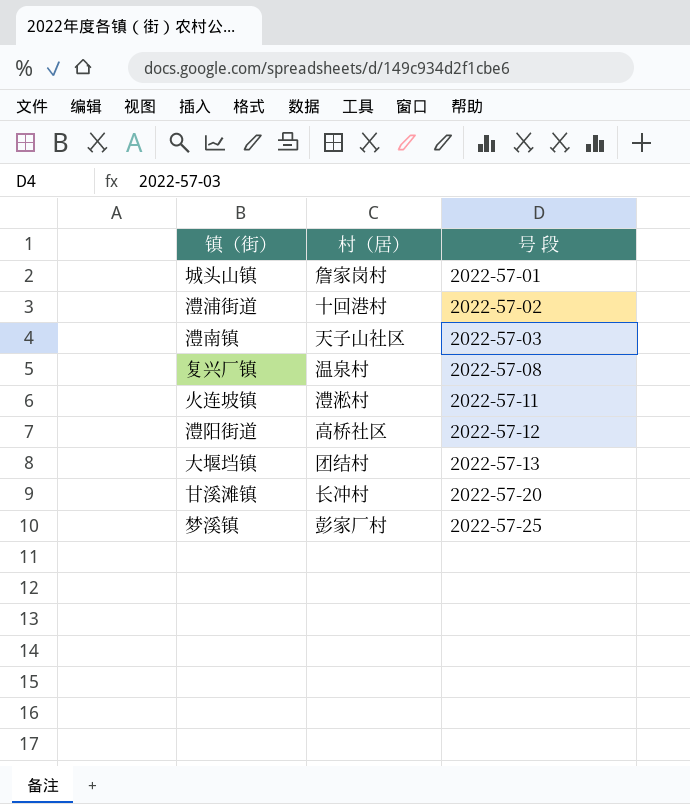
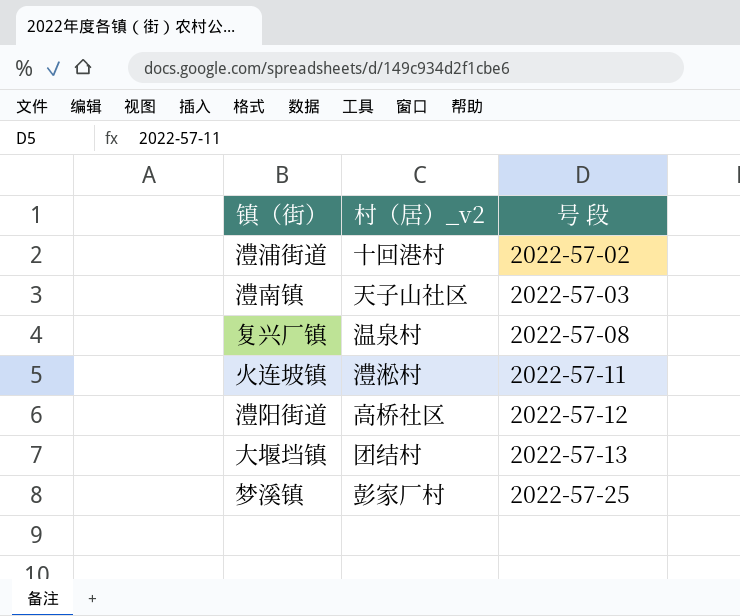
column name: 村（居） -> 村（居）_v2
row 城头山镇: 詹家岗村 | 2022-57-01 -> none
row 甘溪滩镇: 长冲村 | 2022-57-20 -> none

